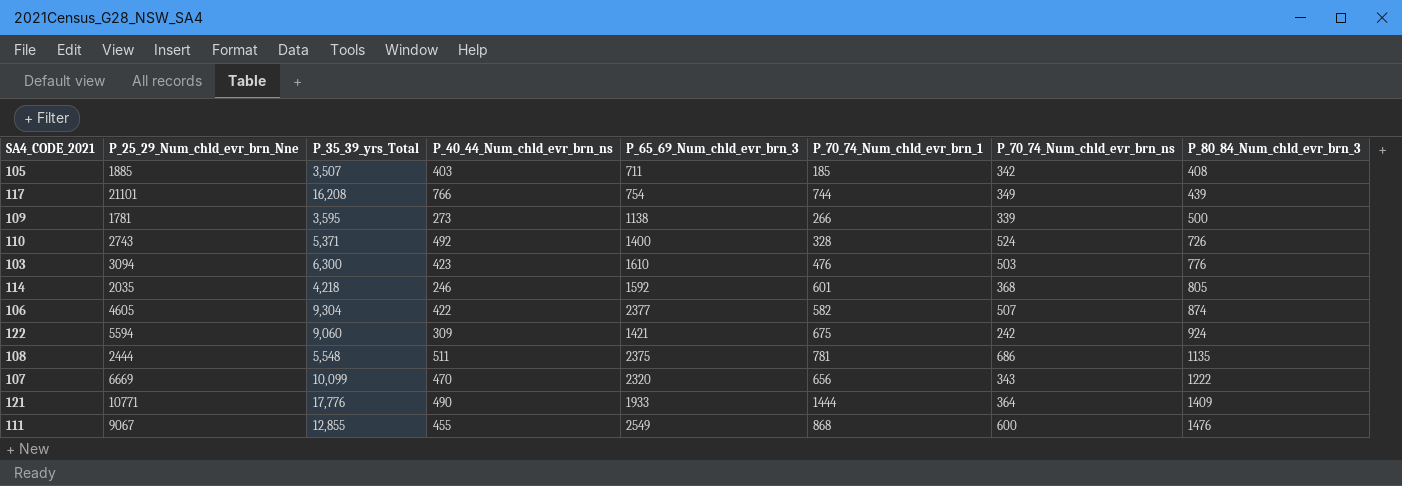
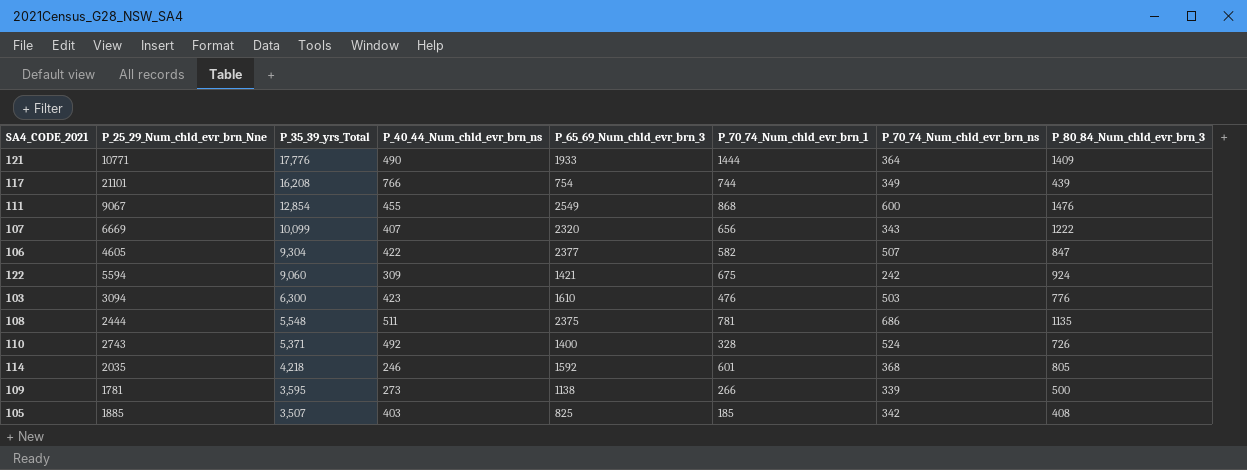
row order: P_80_84_Num_chld_evr_brn_3 ascending -> P_35_39_yrs_Total descending
111 | P_35_39_yrs_Total: 12,855 -> 12,854
107 | P_40_44_Num_chld_evr_brn_ns: 470 -> 407
106 | P_80_84_Num_chld_evr_brn_3: 874 -> 847
105 | P_65_69_Num_chld_evr_brn_3: 711 -> 825

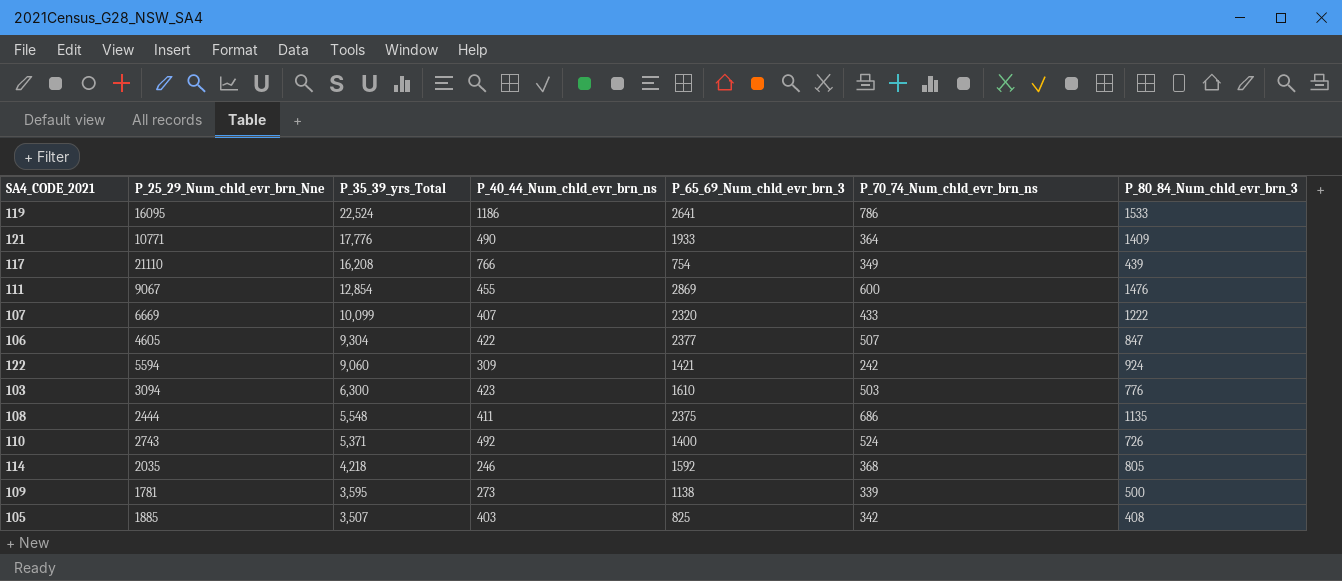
column P_70_74_Num_chld_evr_brn_1 | position: 6 -> none
row 119: none -> 16095 | 22,524 | 1186 | 2641 | 786 | 1533
117 | P_25_29_Num_chld_evr_brn_Nne: 21101 -> 21110
111 | P_65_69_Num_chld_evr_brn_3: 2549 -> 2869
107 | P_70_74_Num_chld_evr_brn_ns: 343 -> 433
108 | P_40_44_Num_chld_evr_brn_ns: 511 -> 411

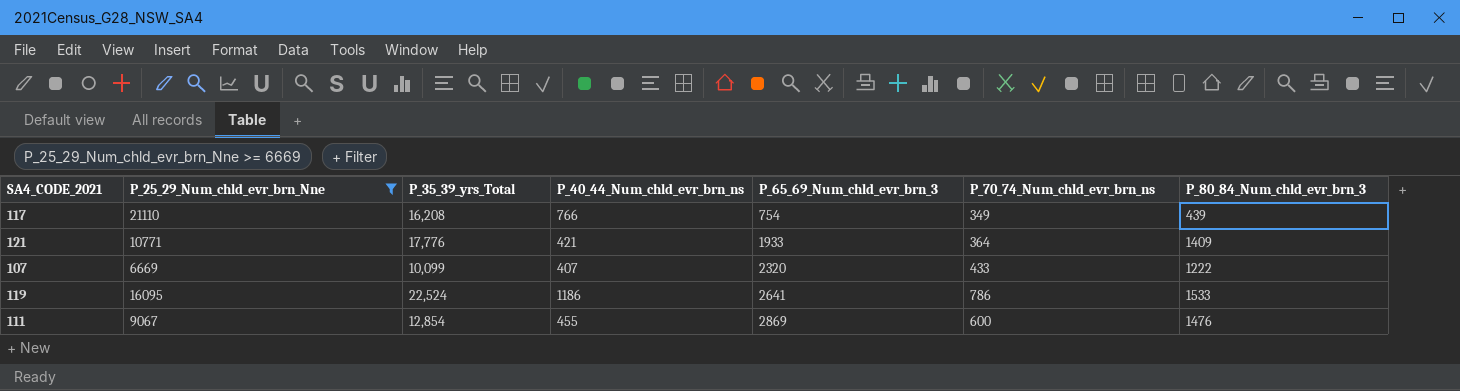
filter: none -> P_25_29_Num_chld_evr_brn_Nne >= 6669
row order: P_35_39_yrs_Total descending -> P_65_69_Num_chld_evr_brn_3 ascending
121 | P_40_44_Num_chld_evr_brn_ns: 490 -> 421

